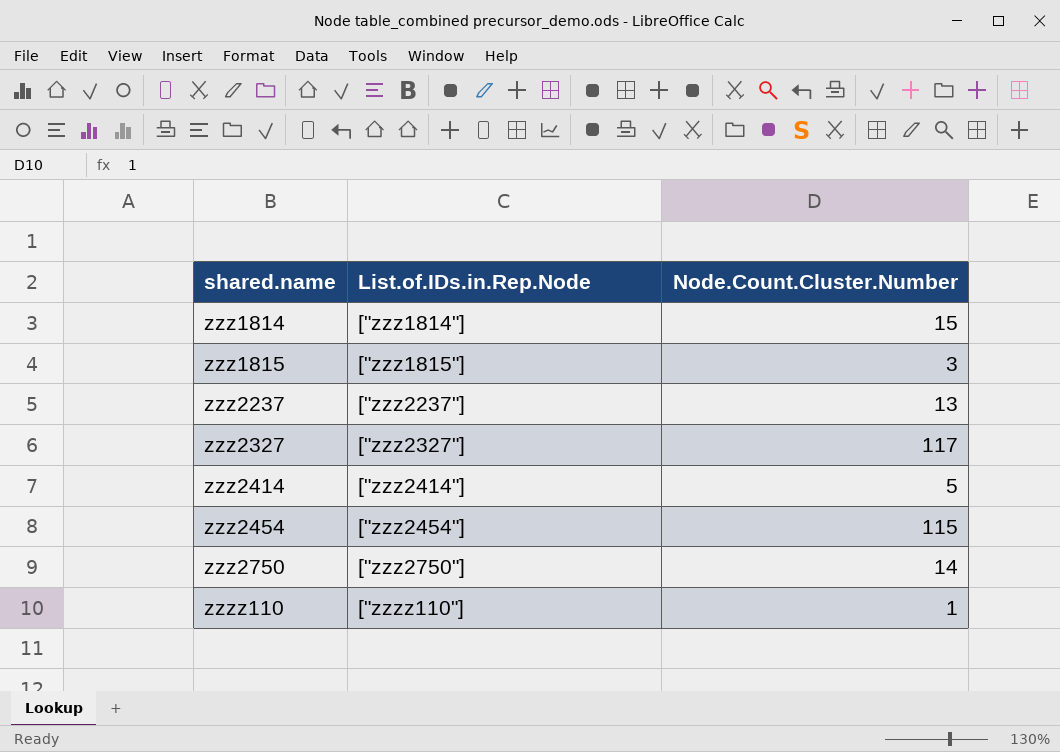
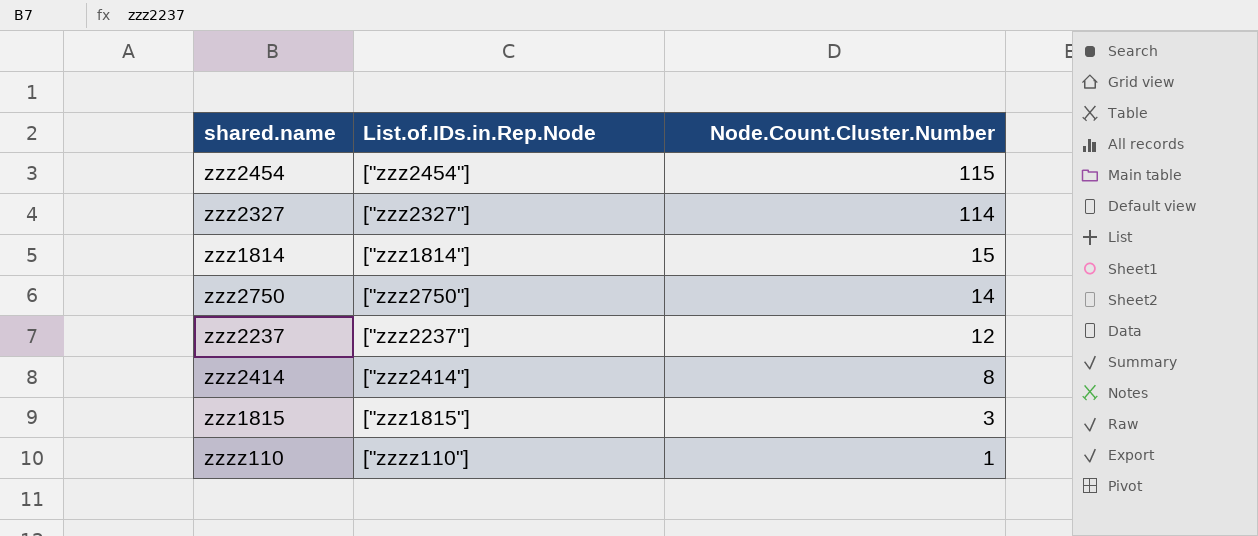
row order: shared.name ascending -> Node.Count.Cluster.Number descending
zzz2327 | Node.Count.Cluster.Number: 117 -> 114
zzz2237 | Node.Count.Cluster.Number: 13 -> 12
zzz2414 | Node.Count.Cluster.Number: 5 -> 8

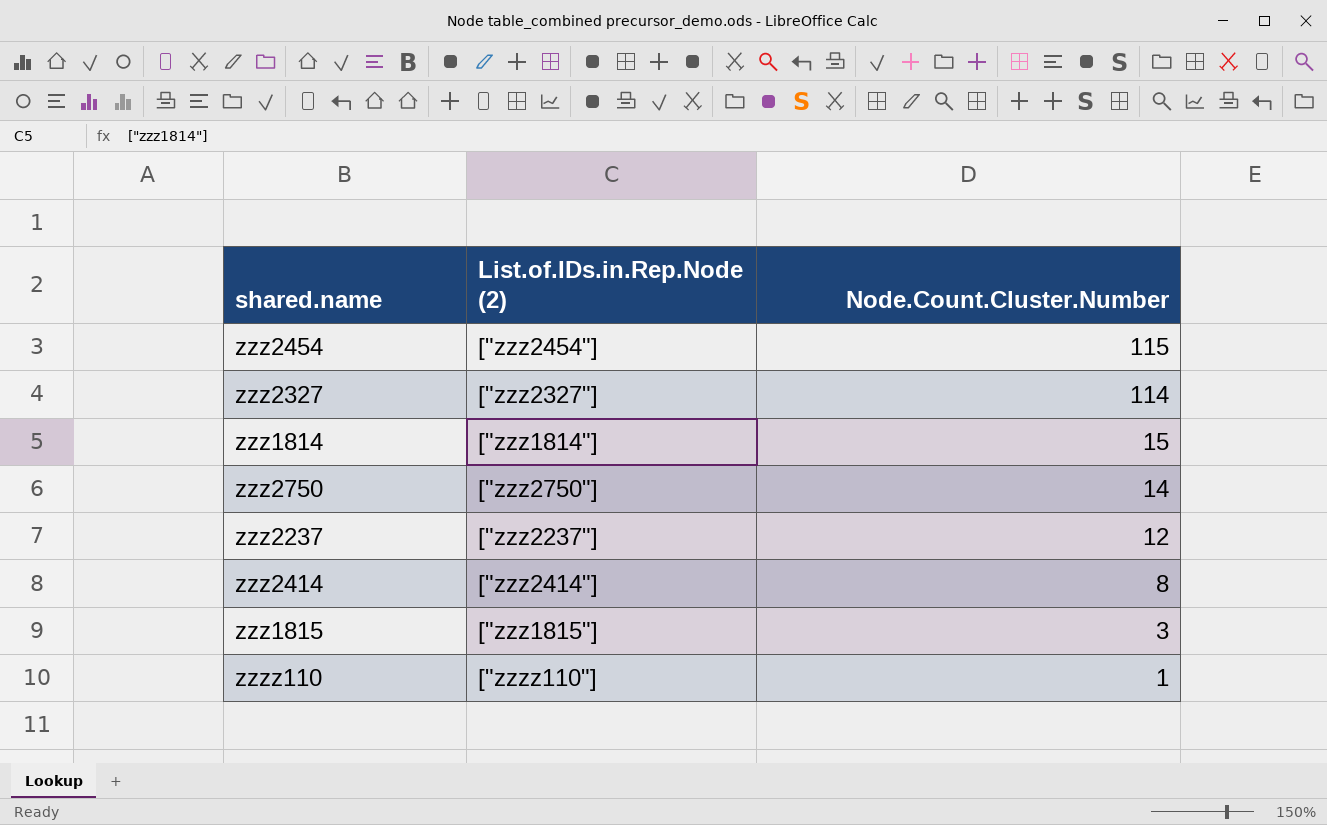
column name: List.of.IDs.in.Rep.Node -> List.of.IDs.in.Rep.Node (2)

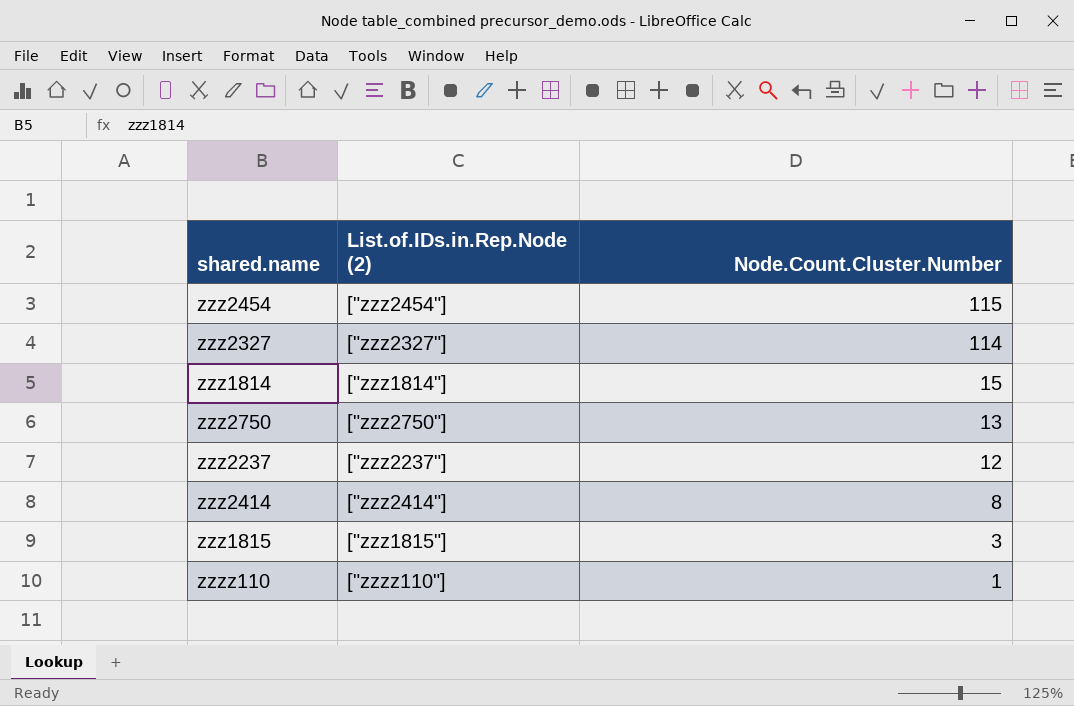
zzz2750 | Node.Count.Cluster.Number: 14 -> 13

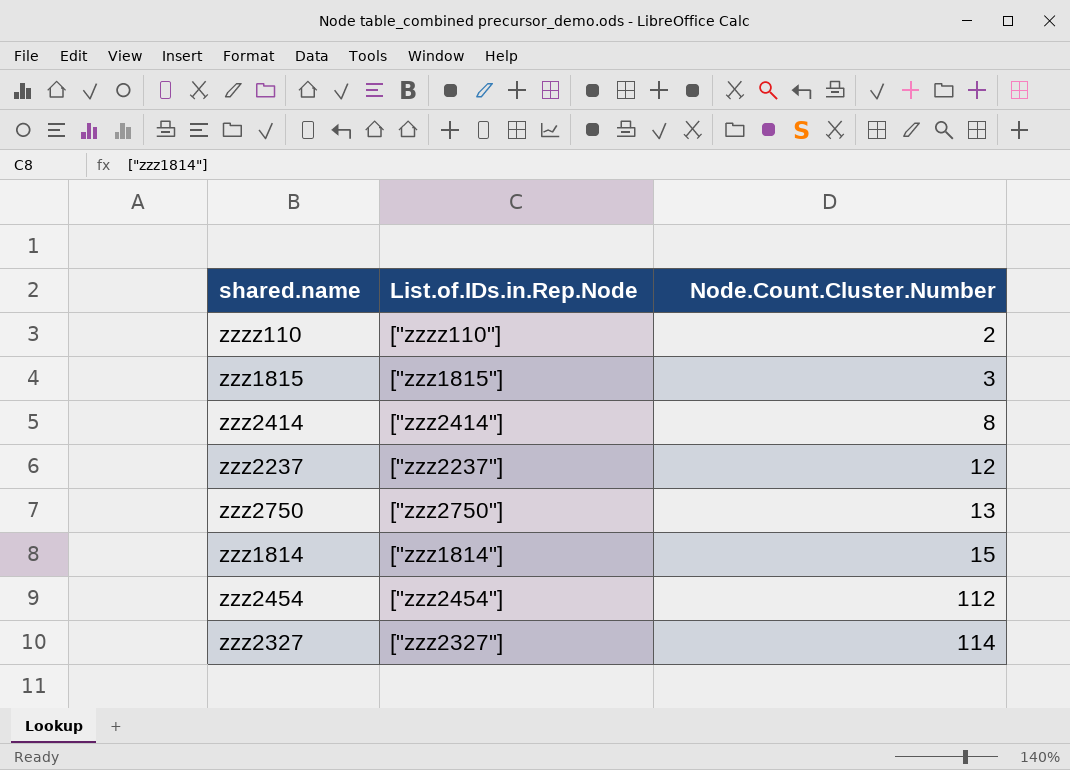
row order: Node.Count.Cluster.Number descending -> Node.Count.Cluster.Number ascending
column name: List.of.IDs.in.Rep.Node (2) -> List.of.IDs.in.Rep.Node
zzzz110 | Node.Count.Cluster.Number: 1 -> 2
zzz2454 | Node.Count.Cluster.Number: 115 -> 112

